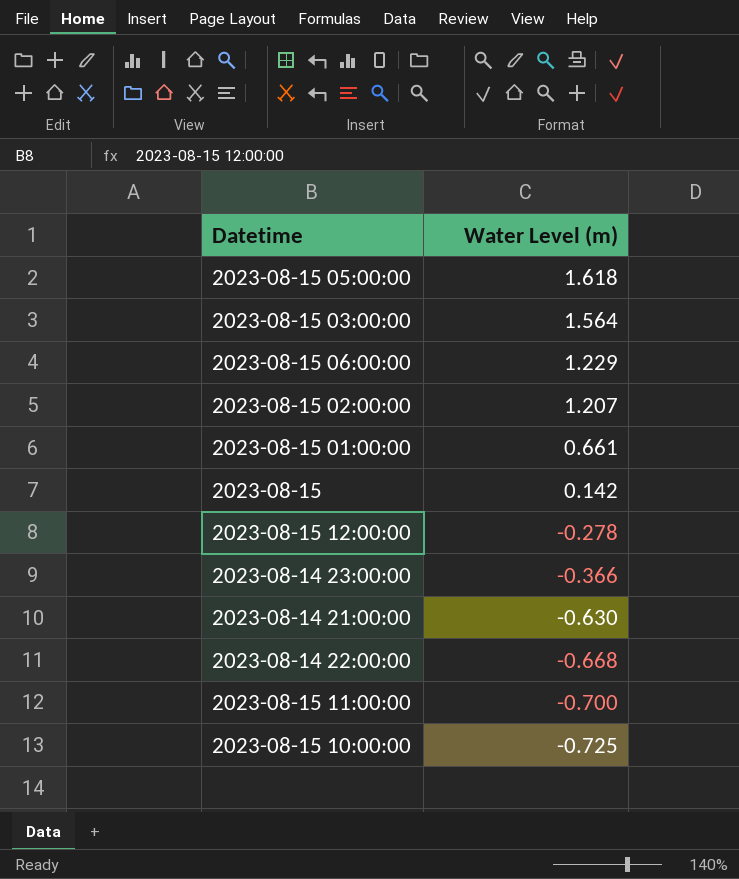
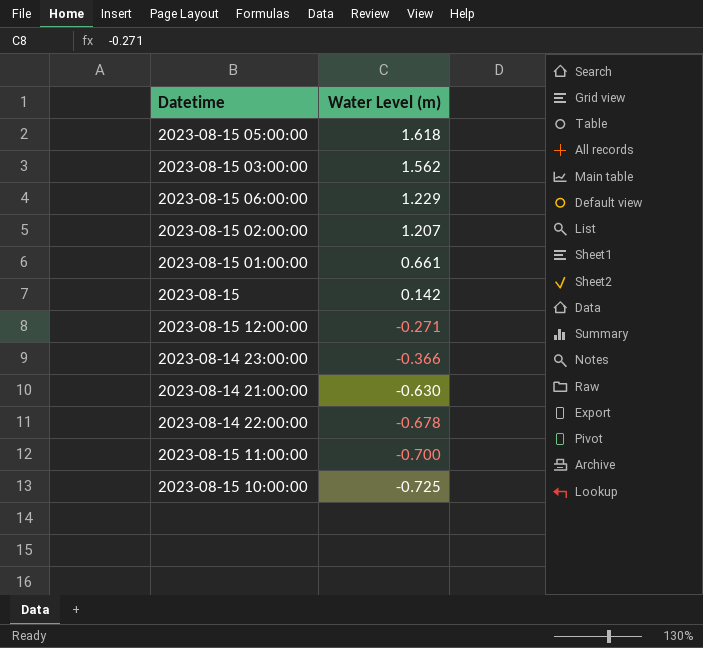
2023-08-15 03:00:00 | Water Level (m): 1.564 -> 1.562
2023-08-15 12:00:00 | Water Level (m): -0.278 -> -0.271
2023-08-14 22:00:00 | Water Level (m): -0.668 -> -0.678

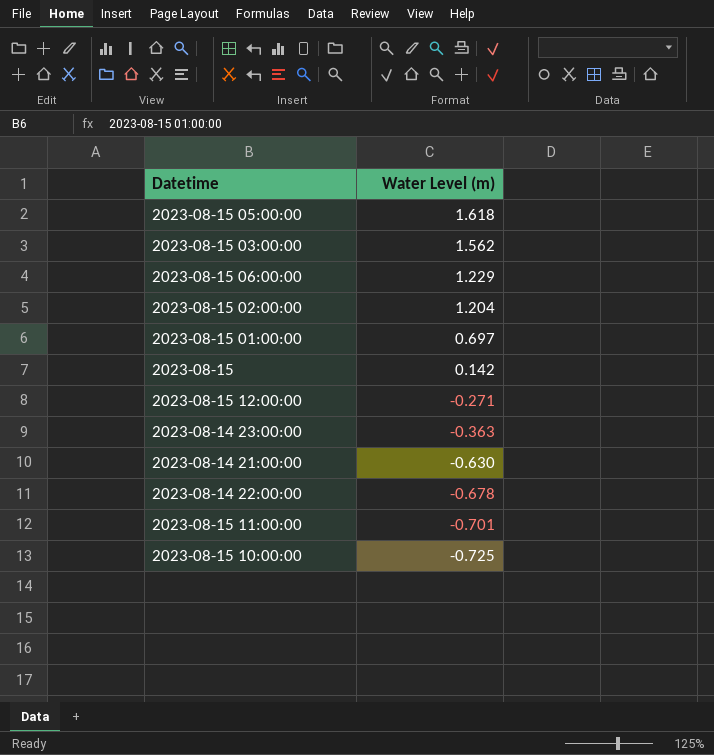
2023-08-15 02:00:00 | Water Level (m): 1.207 -> 1.204
2023-08-15 01:00:00 | Water Level (m): 0.661 -> 0.697
2023-08-14 23:00:00 | Water Level (m): -0.366 -> -0.363
2023-08-15 11:00:00 | Water Level (m): -0.700 -> -0.701

